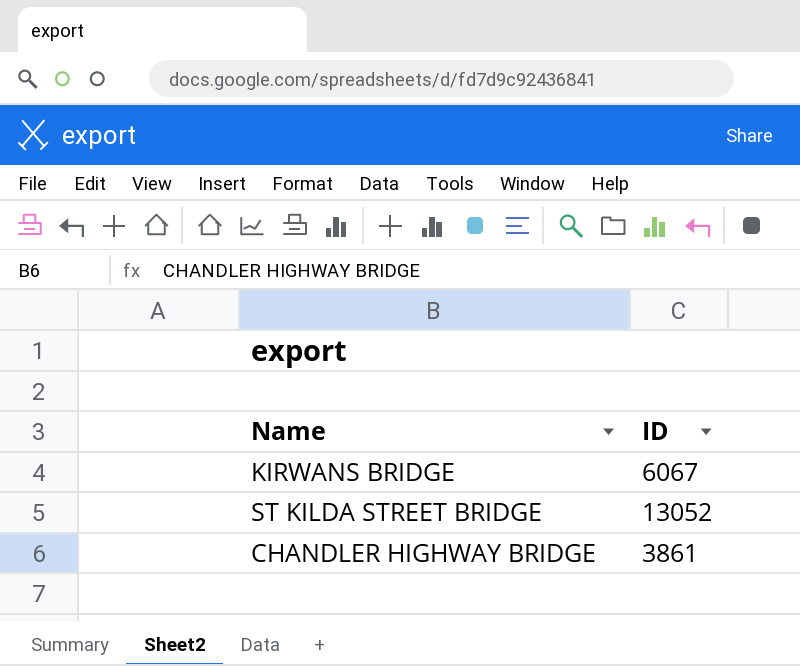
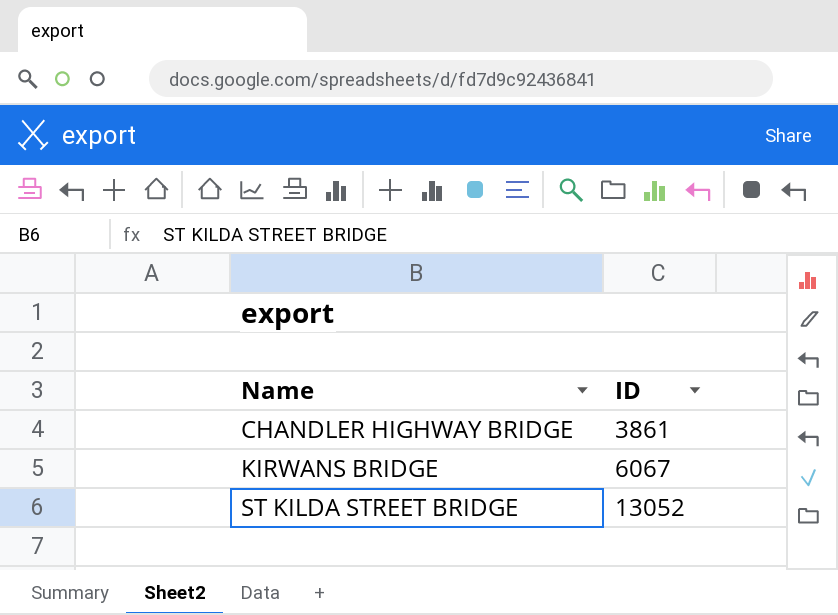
row order: none -> Name ascending

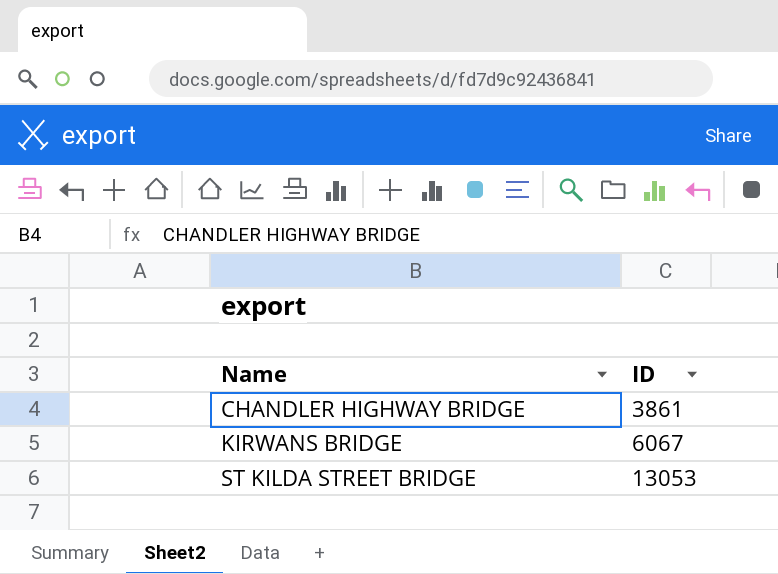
ST KILDA STREET BRIDGE | ID: 13052 -> 13053

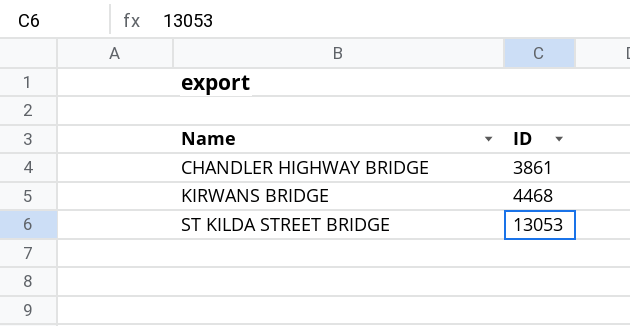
KIRWANS BRIDGE | ID: 6067 -> 4468

